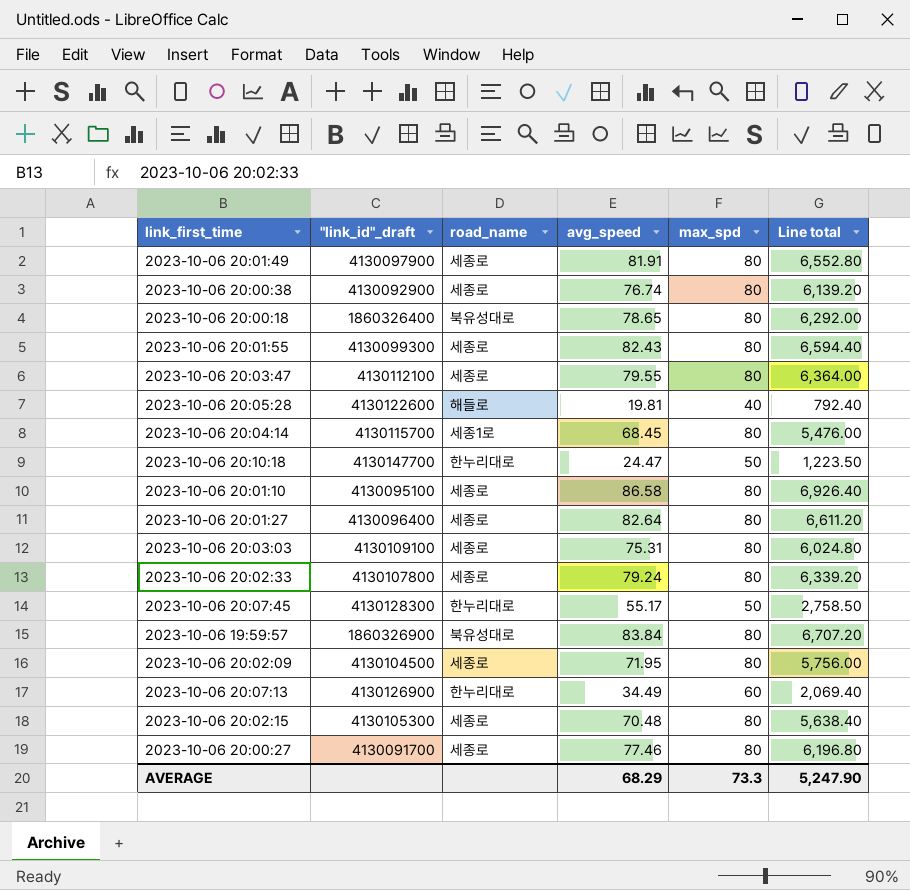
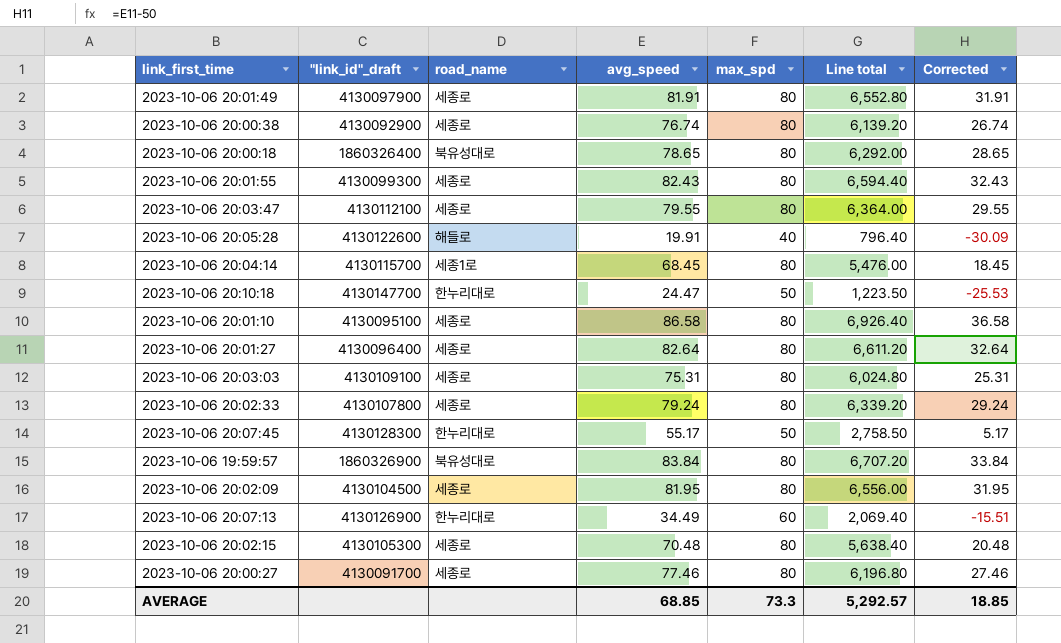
column Corrected | formula: none -> [avg_speed] - 50
2023-10-06 20:05:28 | avg_speed: 19.81 -> 19.91
2023-10-06 20:05:28 | Line total: 792.40 -> 796.40
2023-10-06 20:02:09 | avg_speed: 71.95 -> 81.95
2023-10-06 20:02:09 | Line total: 5,756.00 -> 6,556.00
AVERAGE | avg_speed: 68.29 -> 68.85
AVERAGE | Line total: 5,247.90 -> 5,292.57

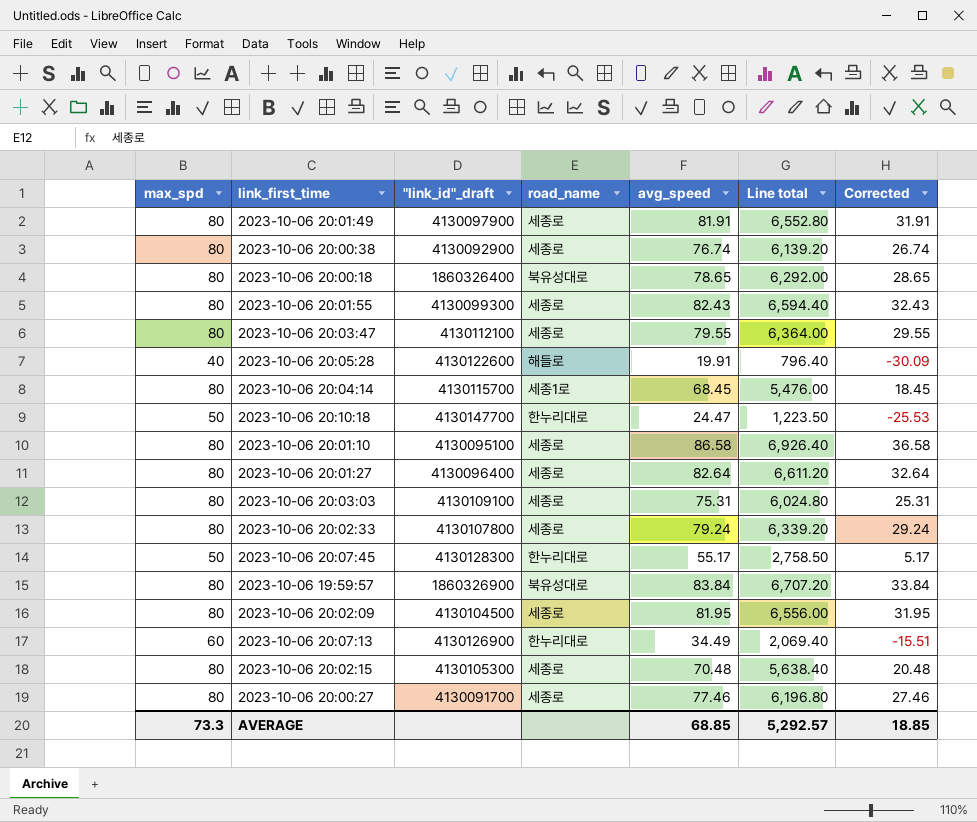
column max_spd | position: 5 -> 1

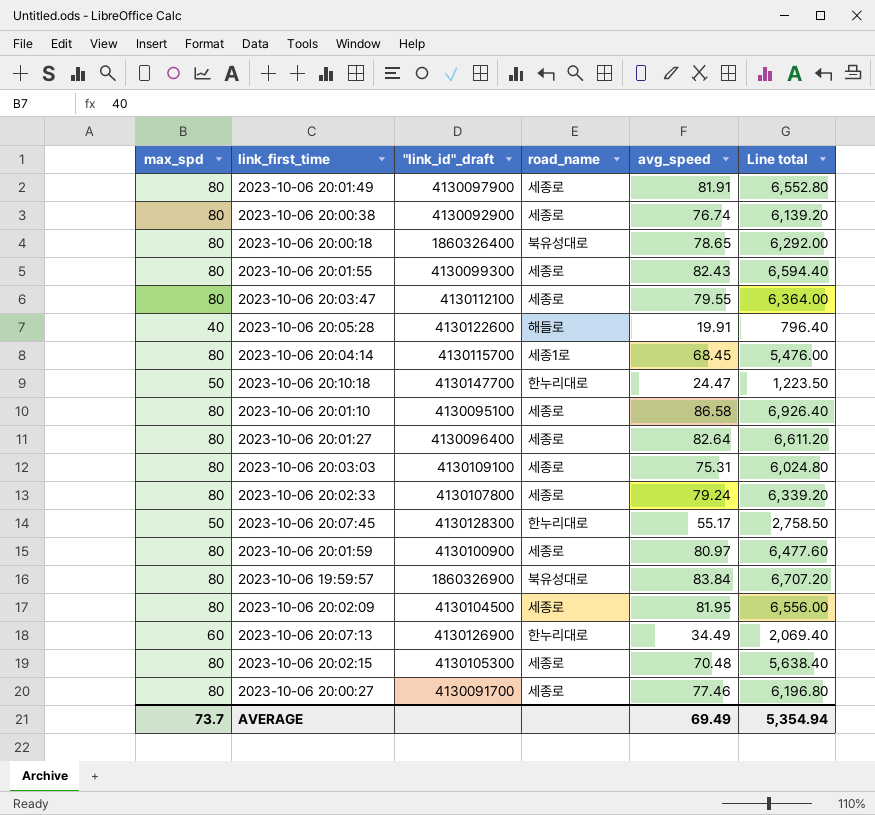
column Corrected | formula: [avg_speed] - 50 -> none
row 2023-10-06 20:01:59: none -> 80 | 4130100900 | 세종로 | 80.97 | 6,477.60
AVERAGE | max_spd: 73.3 -> 73.7
AVERAGE | avg_speed: 68.85 -> 69.49
AVERAGE | Line total: 5,292.57 -> 5,354.94

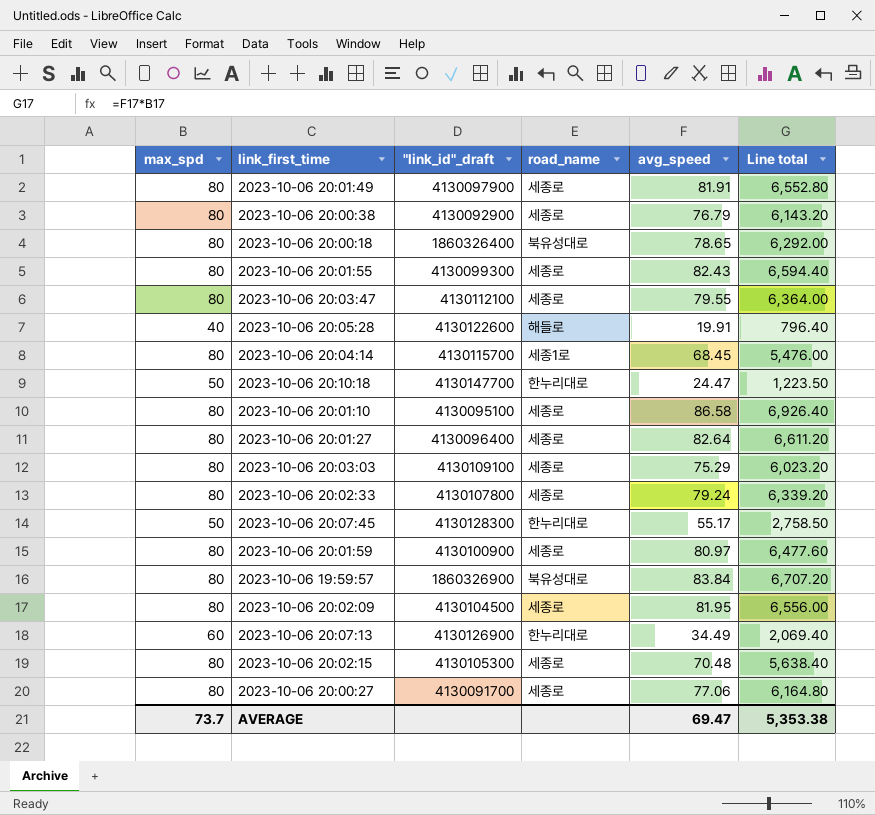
2023-10-06 20:00:38 | avg_speed: 76.74 -> 76.79
2023-10-06 20:00:38 | Line total: 6,139.20 -> 6,143.20
2023-10-06 20:03:03 | avg_speed: 75.31 -> 75.29
2023-10-06 20:03:03 | Line total: 6,024.80 -> 6,023.20
2023-10-06 20:00:27 | avg_speed: 77.46 -> 77.06
2023-10-06 20:00:27 | Line total: 6,196.80 -> 6,164.80
AVERAGE | avg_speed: 69.49 -> 69.47
AVERAGE | Line total: 5,354.94 -> 5,353.38

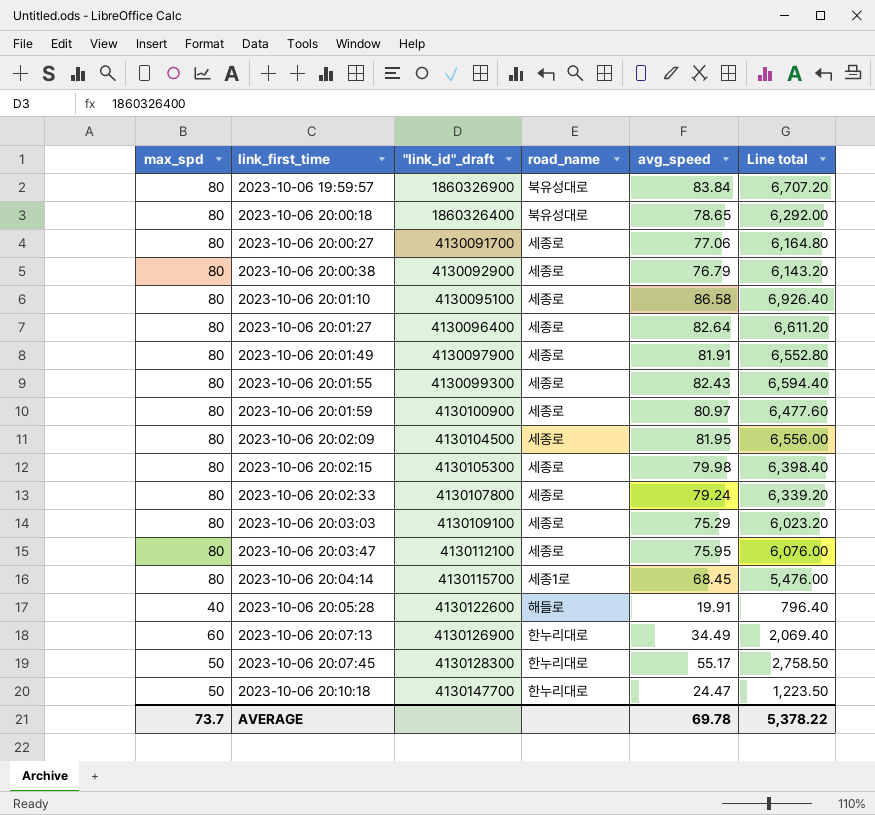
row order: none -> link_first_time ascending
2023-10-06 20:02:15 | avg_speed: 70.48 -> 79.98
2023-10-06 20:02:15 | Line total: 5,638.40 -> 6,398.40
2023-10-06 20:03:47 | avg_speed: 79.55 -> 75.95
2023-10-06 20:03:47 | Line total: 6,364.00 -> 6,076.00
AVERAGE | avg_speed: 69.47 -> 69.78
AVERAGE | Line total: 5,353.38 -> 5,378.22

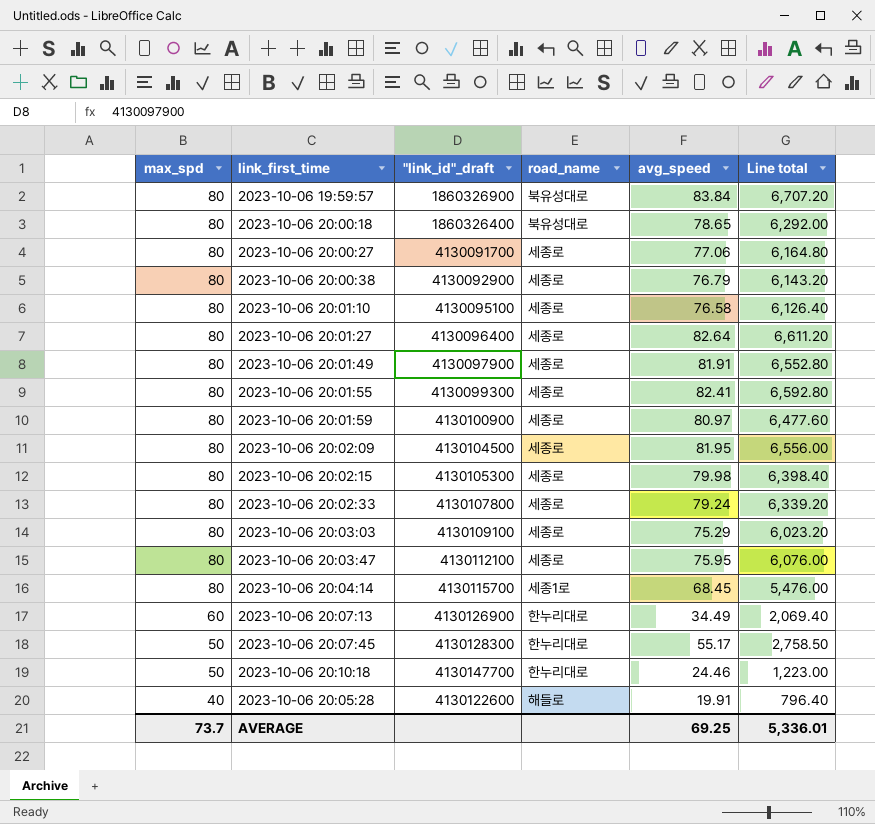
row order: link_first_time ascending -> max_spd descending
2023-10-06 20:01:10 | avg_speed: 86.58 -> 76.58
2023-10-06 20:01:10 | Line total: 6,926.40 -> 6,126.40
2023-10-06 20:01:55 | avg_speed: 82.43 -> 82.41
2023-10-06 20:01:55 | Line total: 6,594.40 -> 6,592.80
2023-10-06 20:10:18 | avg_speed: 24.47 -> 24.46
2023-10-06 20:10:18 | Line total: 1,223.50 -> 1,223.00
AVERAGE | avg_speed: 69.78 -> 69.25
AVERAGE | Line total: 5,378.22 -> 5,336.01

